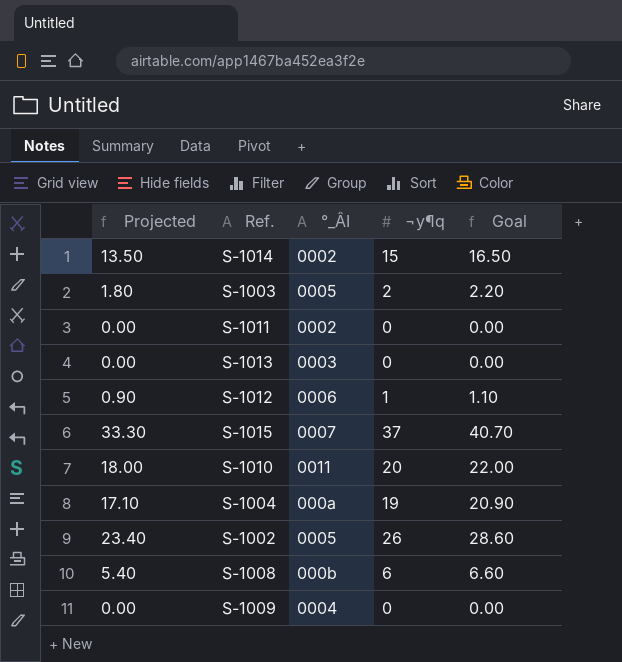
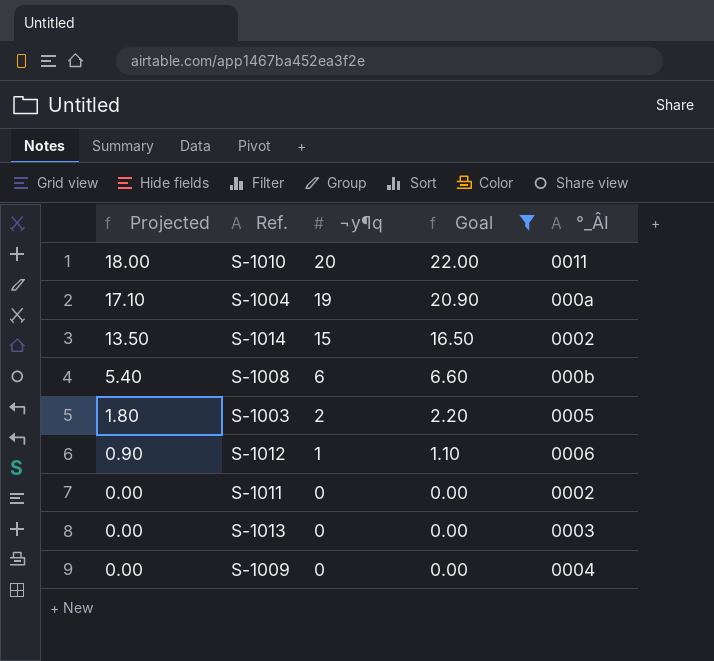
filter: none -> Goal <= 22.00
row order: none -> Projected descending
column °_ÂI | position: 3 -> 5

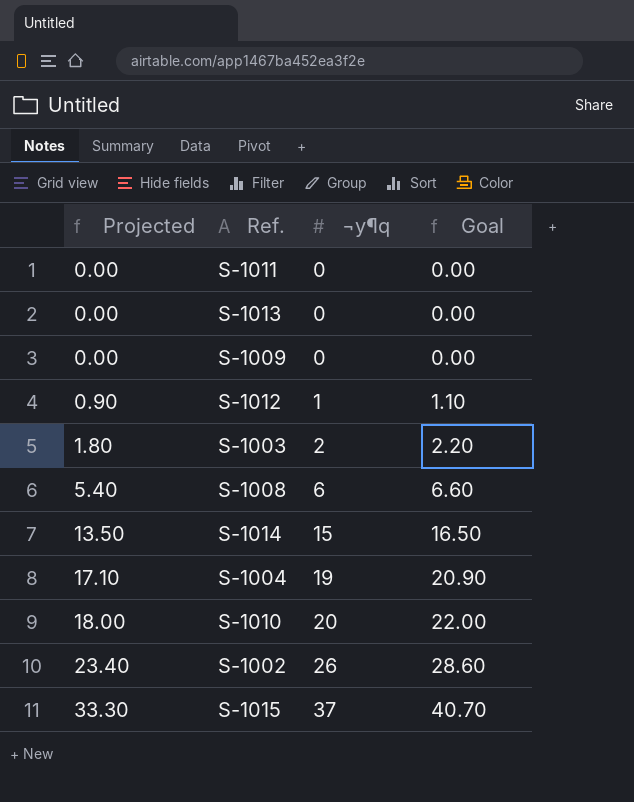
filter: Goal <= 22.00 -> none
row order: Projected descending -> Projected ascending
column °_ÂI | position: 5 -> none

